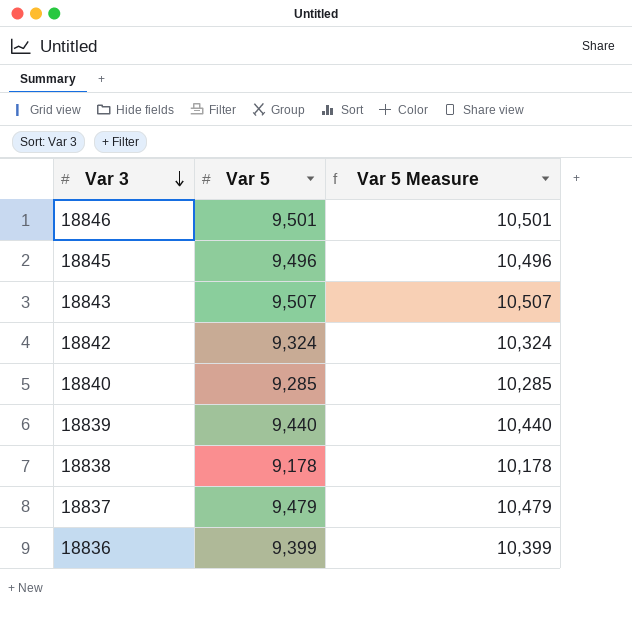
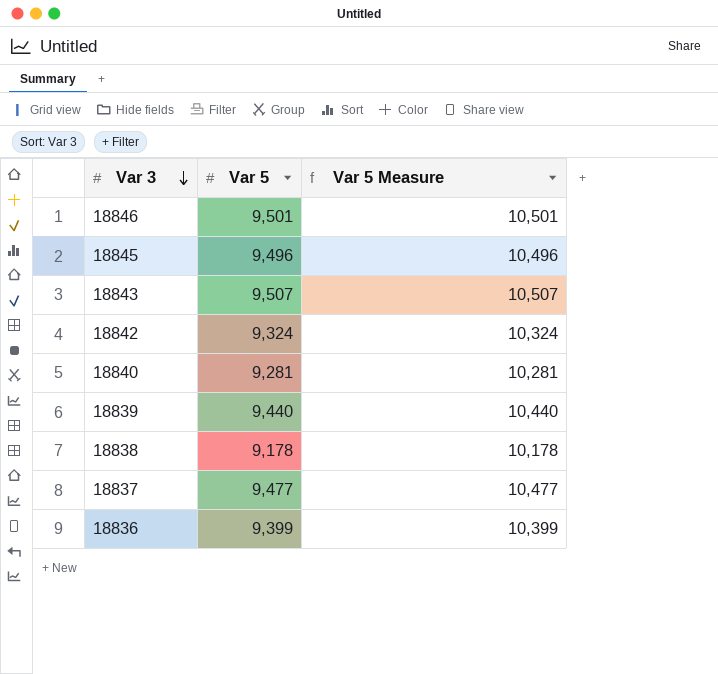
18840 | Var 5: 9,285 -> 9,281
18840 | Var 5 Measure: 10,285 -> 10,281
18837 | Var 5: 9,479 -> 9,477
18837 | Var 5 Measure: 10,479 -> 10,477

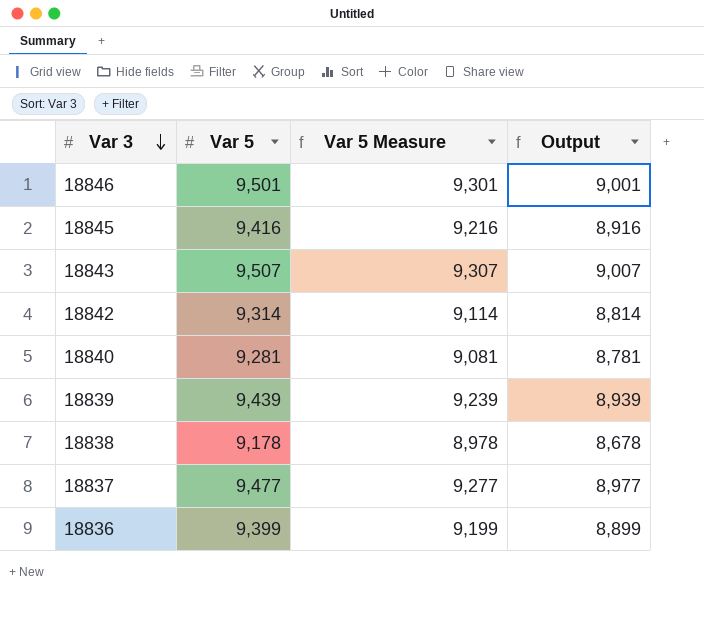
column Var 5 Measure | formula: [Var 5] + 1000 -> [Var 5] - 200
column Output | formula: none -> [Var 5] - 500
18845 | Var 5: 9,496 -> 9,416
18842 | Var 5: 9,324 -> 9,314
18839 | Var 5: 9,440 -> 9,439

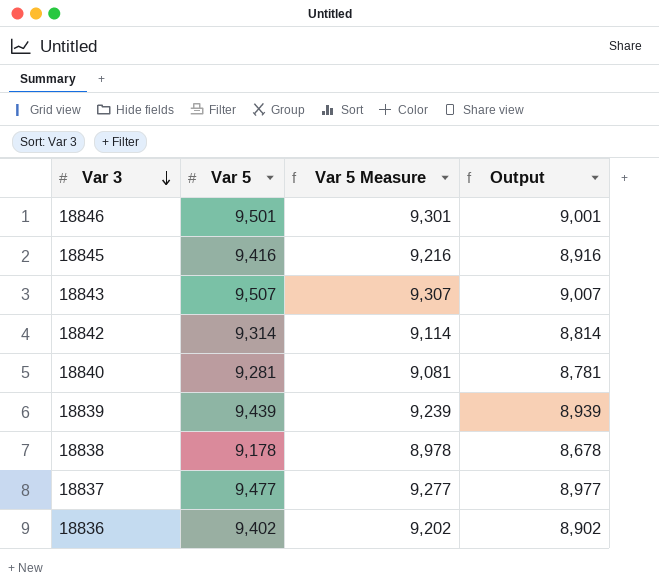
18836 | Var 5: 9,399 -> 9,402
18836 | Var 5 Measure: 9,199 -> 9,202
18836 | Output: 8,899 -> 8,902

